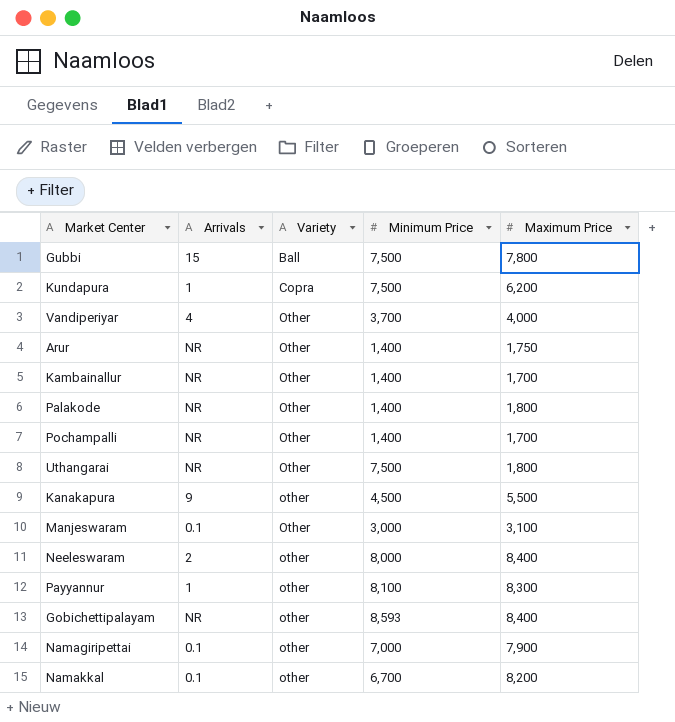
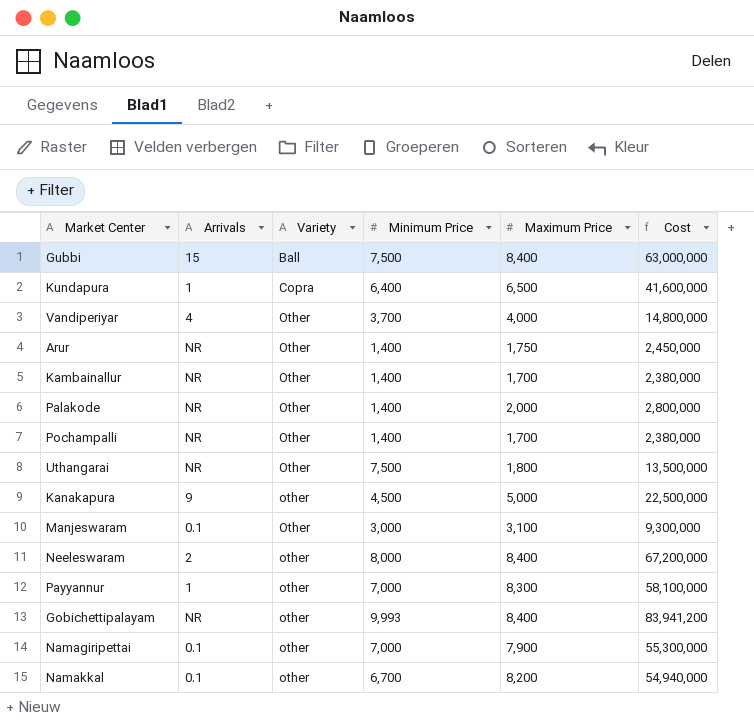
column Cost | formula: none -> [Minimum Price] * [Maximum Price]
Gubbi | Maximum Price: 7,800 -> 8,400
Kundapura | Minimum Price: 7,500 -> 6,400
Kundapura | Maximum Price: 6,200 -> 6,500
Palakode | Maximum Price: 1,800 -> 2,000
Kanakapura | Maximum Price: 5,500 -> 5,000
Payyannur | Minimum Price: 8,100 -> 7,000
Gobichettipalayam | Minimum Price: 8,593 -> 9,993

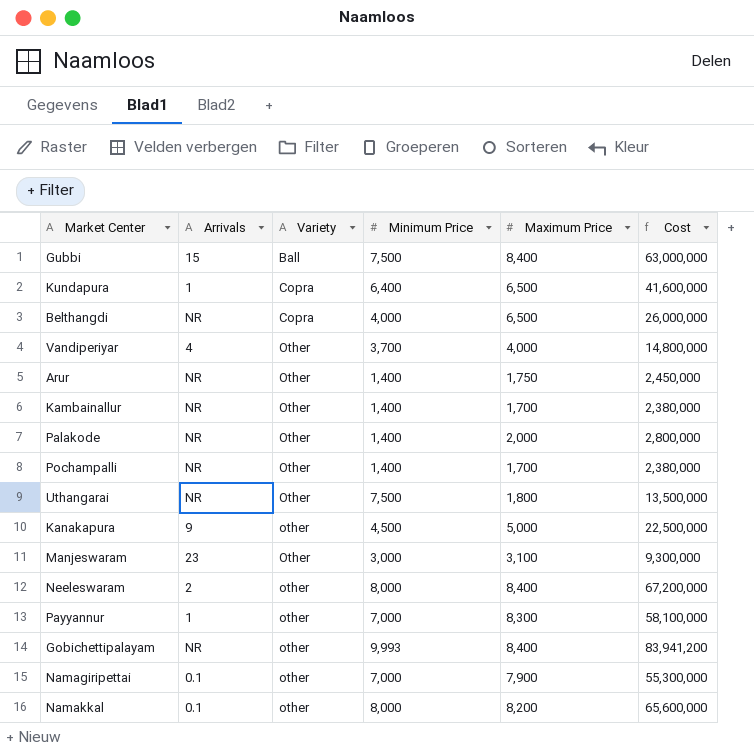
row Belthangdi: none -> NR | Copra | 4,000 | 6,500 | 26,000,000
Manjeswaram | Arrivals: 0.1 -> 23
Namakkal | Minimum Price: 6,700 -> 8,000
Namakkal | Cost: 54,940,000 -> 65,600,000

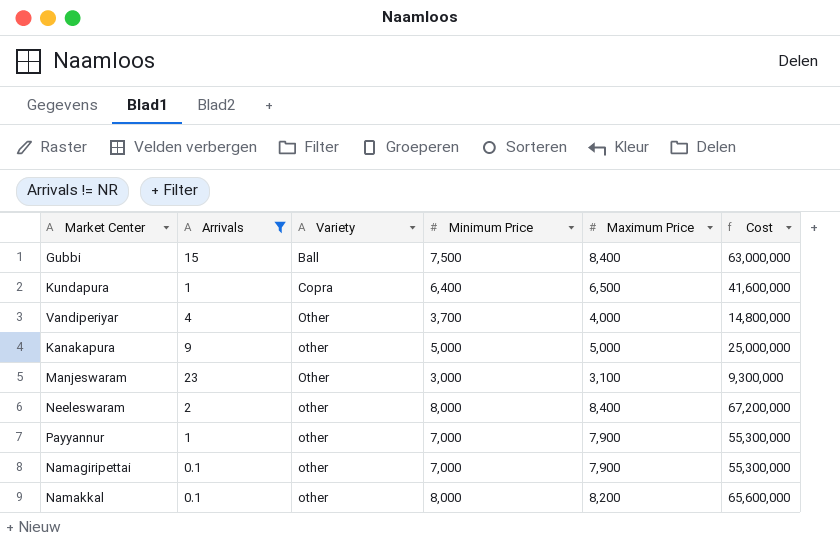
filter: none -> Arrivals != NR
Kanakapura | Minimum Price: 4,500 -> 5,000
Kanakapura | Cost: 22,500,000 -> 25,000,000
Payyannur | Maximum Price: 8,300 -> 7,900
Payyannur | Cost: 58,100,000 -> 55,300,000

